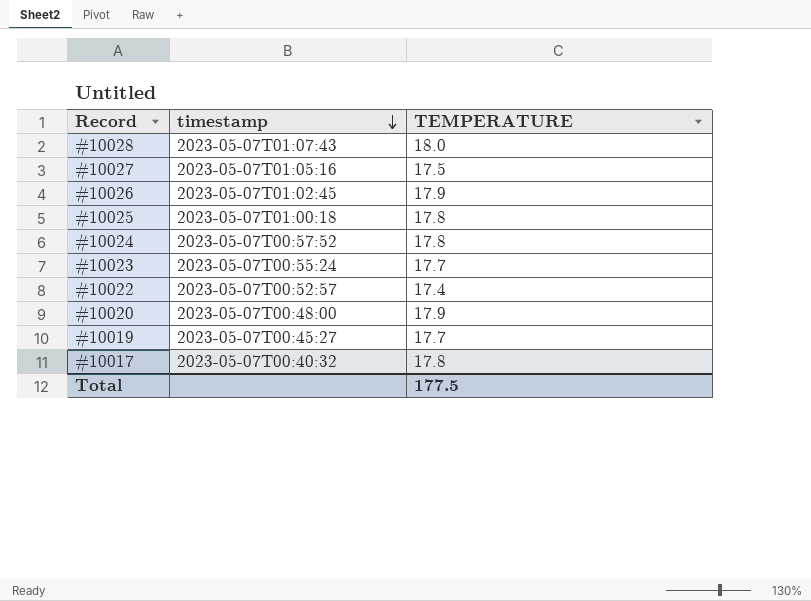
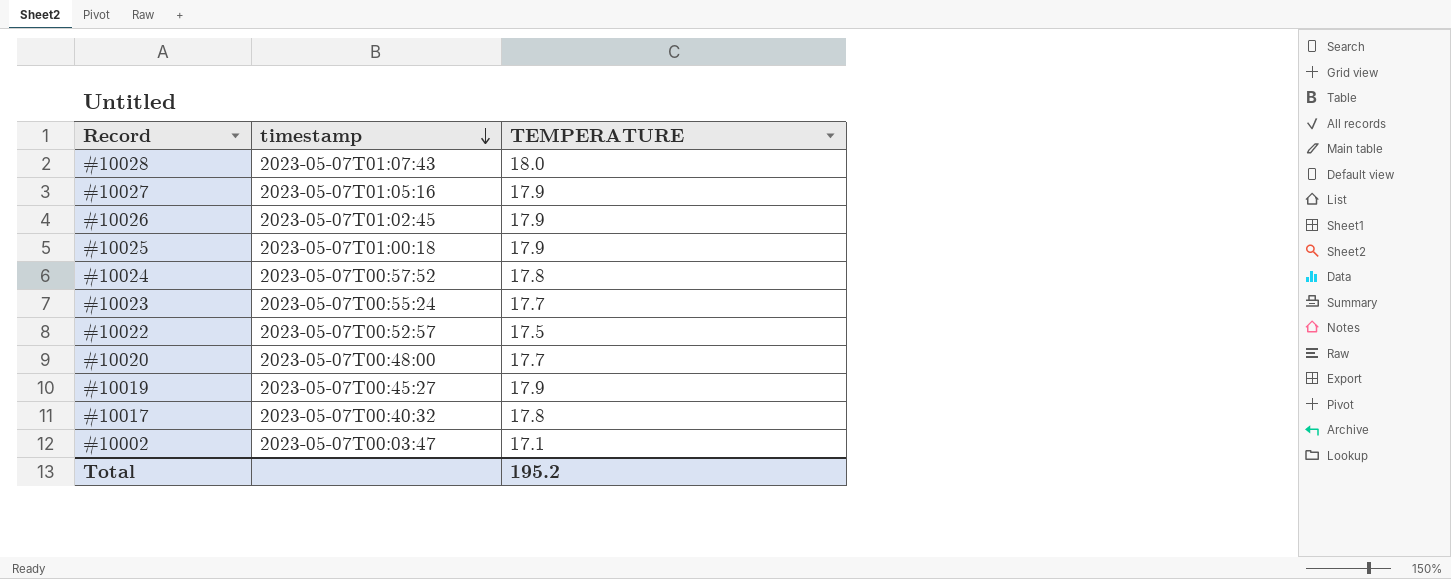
#10027 | TEMPERATURE: 17.5 -> 17.9
#10025 | TEMPERATURE: 17.8 -> 17.9
#10022 | TEMPERATURE: 17.4 -> 17.5
#10020 | TEMPERATURE: 17.9 -> 17.7
#10019 | TEMPERATURE: 17.7 -> 17.9
row #10002: none -> 2023-05-07T00:03:47 | 17.1
Total | TEMPERATURE: 177.5 -> 195.2

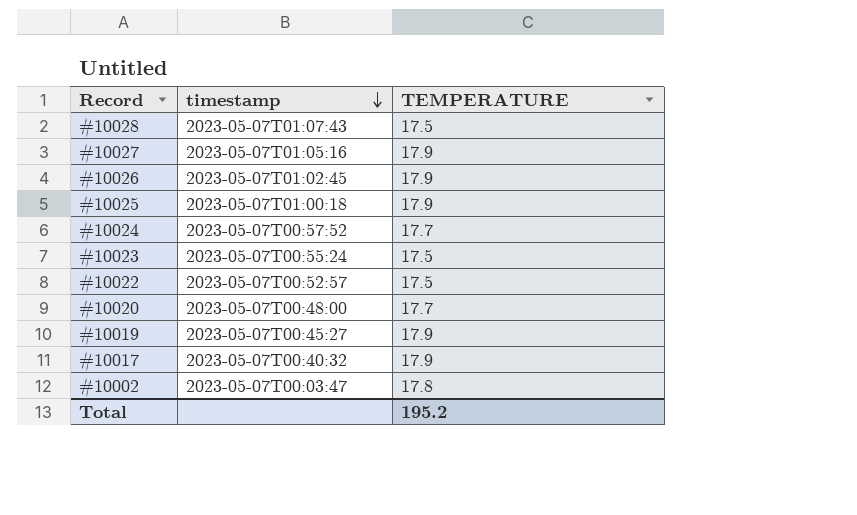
#10028 | TEMPERATURE: 18.0 -> 17.5
#10024 | TEMPERATURE: 17.8 -> 17.7
#10023 | TEMPERATURE: 17.7 -> 17.5
#10017 | TEMPERATURE: 17.8 -> 17.9
#10002 | TEMPERATURE: 17.1 -> 17.8

